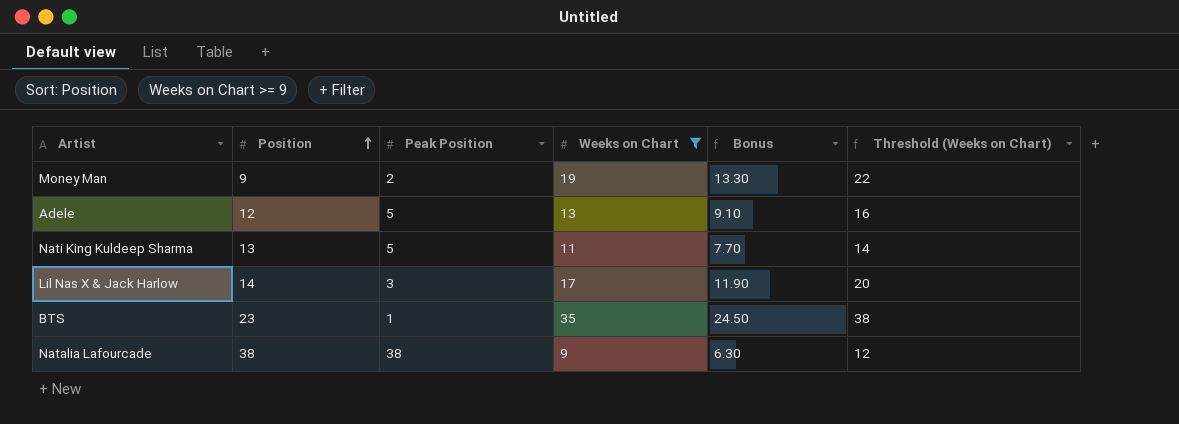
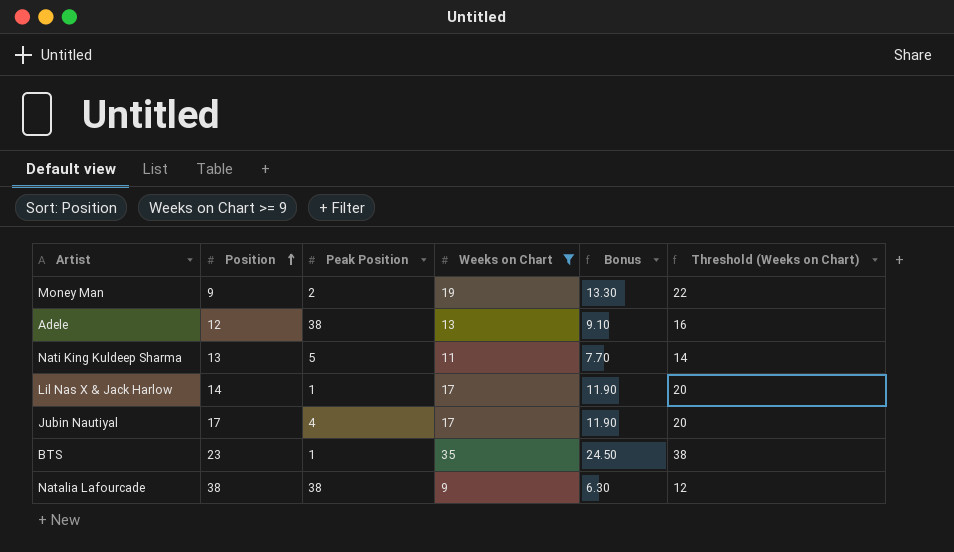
Adele | Peak Position: 5 -> 38
Lil Nas X & Jack Harlow | Peak Position: 3 -> 1
row Jubin Nautiyal: none -> 17 | 4 | 17 | 11.90 | 20

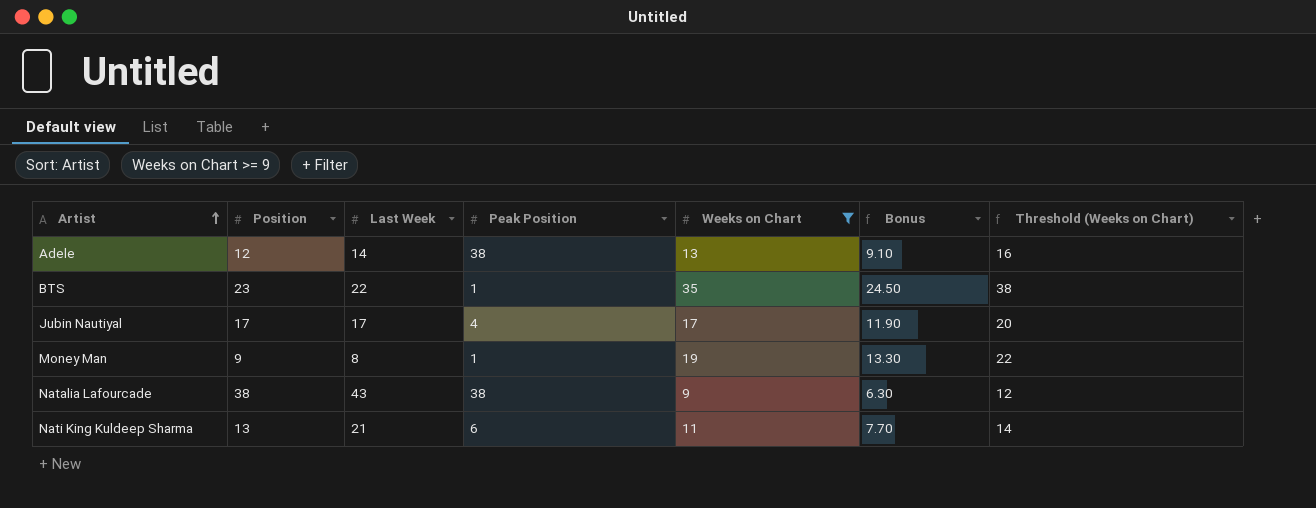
row order: Position ascending -> Artist ascending
column Last Week | position: none -> 3
row Lil Nas X & Jack Harlow: 14 | 1 | 17 | 11.90 | 20 -> none
Money Man | Peak Position: 2 -> 1
Nati King Kuldeep Sharma | Peak Position: 5 -> 6

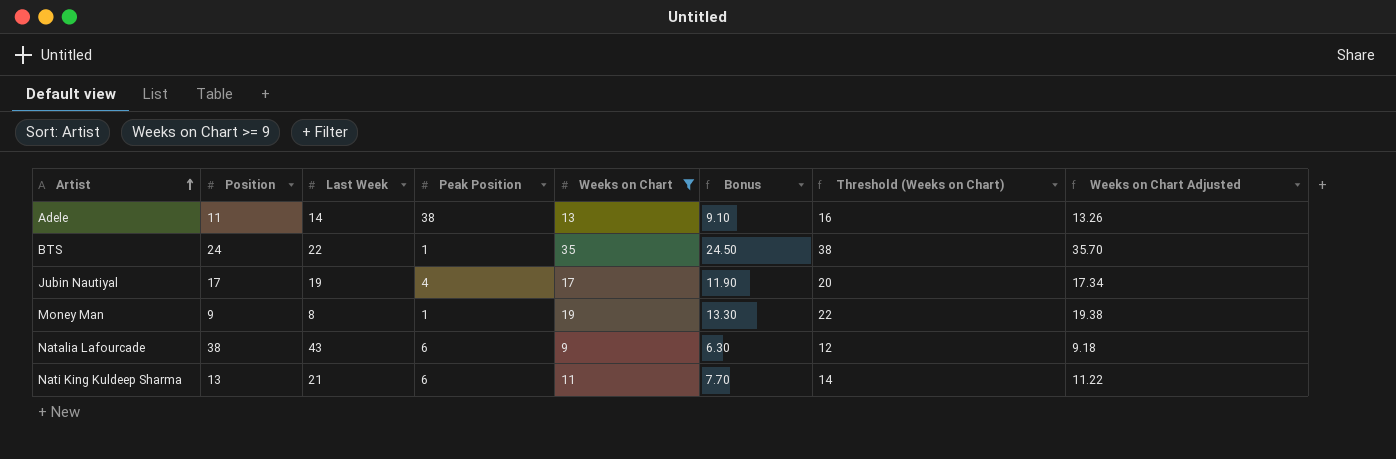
column Weeks on Chart Adjusted | formula: none -> [Weeks on Chart] * 1.02
Adele | Position: 12 -> 11
BTS | Position: 23 -> 24
Jubin Nautiyal | Last Week: 17 -> 19
Natalia Lafourcade | Peak Position: 38 -> 6

